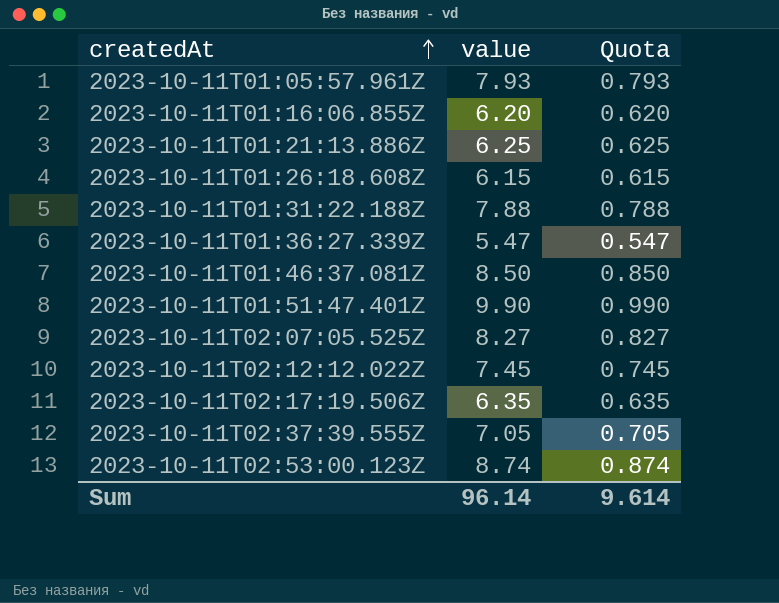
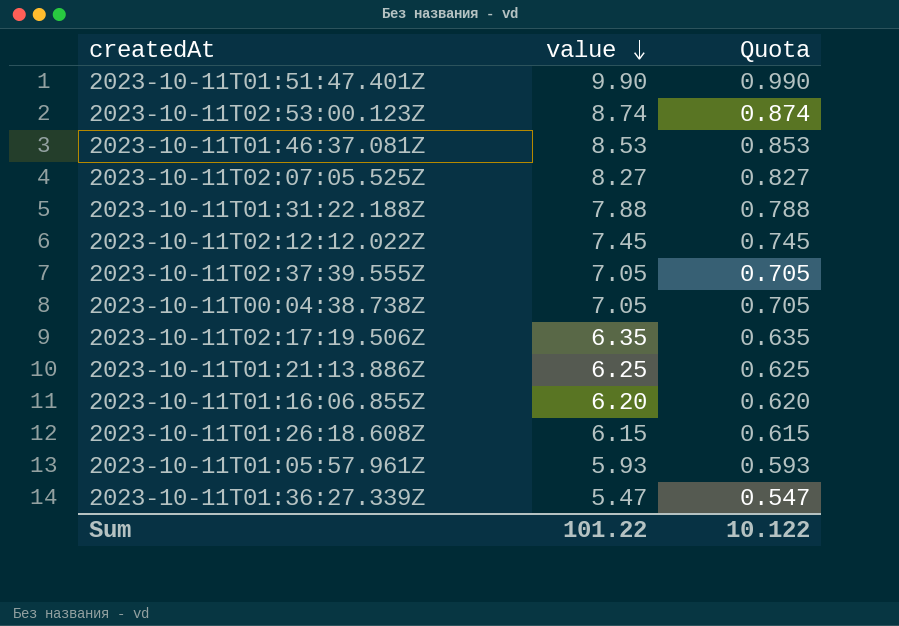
row order: createdAt ascending -> value descending
2023-10-11T01:46:37.081Z | value: 8.50 -> 8.53
2023-10-11T01:46:37.081Z | Quota: 0.850 -> 0.853
row 2023-10-11T00:04:38.738Z: none -> 7.05 | 0.705
2023-10-11T01:05:57.961Z | value: 7.93 -> 5.93
2023-10-11T01:05:57.961Z | Quota: 0.793 -> 0.593
Sum | value: 96.14 -> 101.22
Sum | Quota: 9.614 -> 10.122

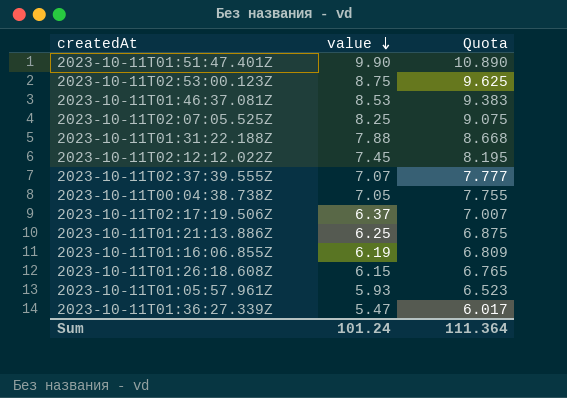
column Quota | formula: [value] * 0.1 -> [value] * 1.1
2023-10-11T02:53:00.123Z | value: 8.74 -> 8.75
2023-10-11T02:07:05.525Z | value: 8.27 -> 8.25
2023-10-11T02:37:39.555Z | value: 7.05 -> 7.07
2023-10-11T02:17:19.506Z | value: 6.35 -> 6.37
2023-10-11T01:16:06.855Z | value: 6.20 -> 6.19
Sum | value: 101.22 -> 101.24
Sum | Quota: 10.122 -> 111.364

